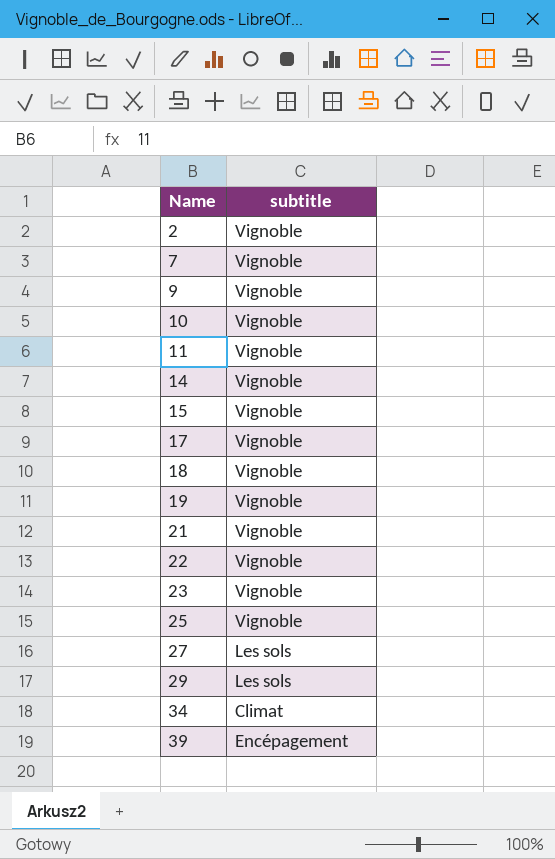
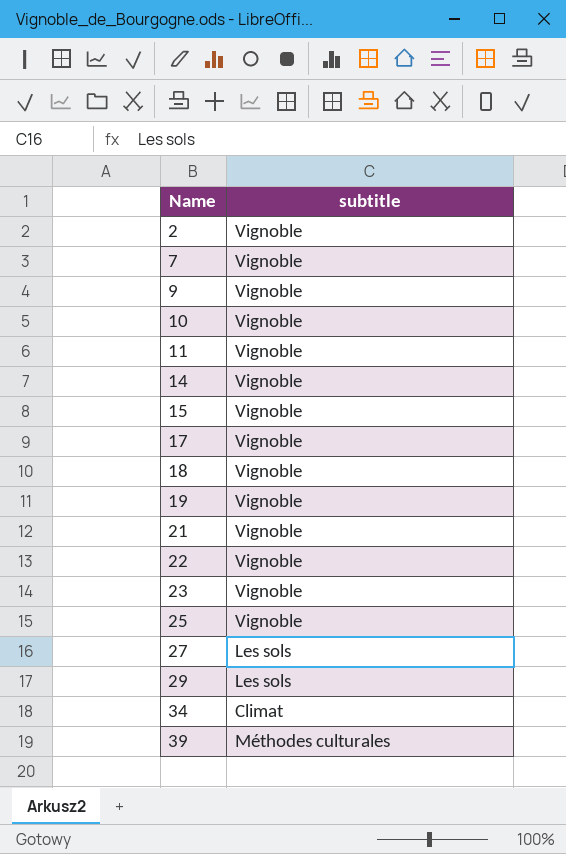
39 | subtitle: Encépagement -> Méthodes culturales

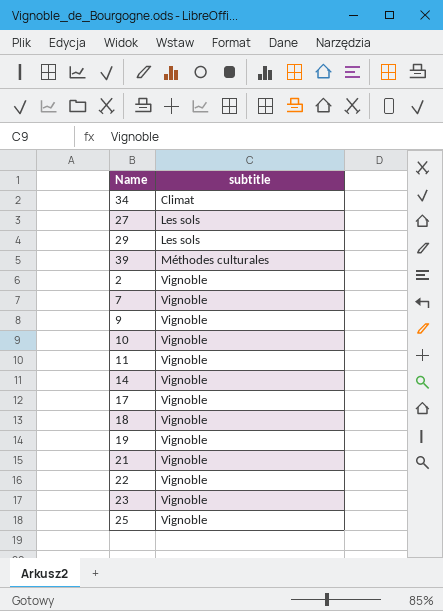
row order: Name ascending -> subtitle ascending
row 15: Vignoble -> none

